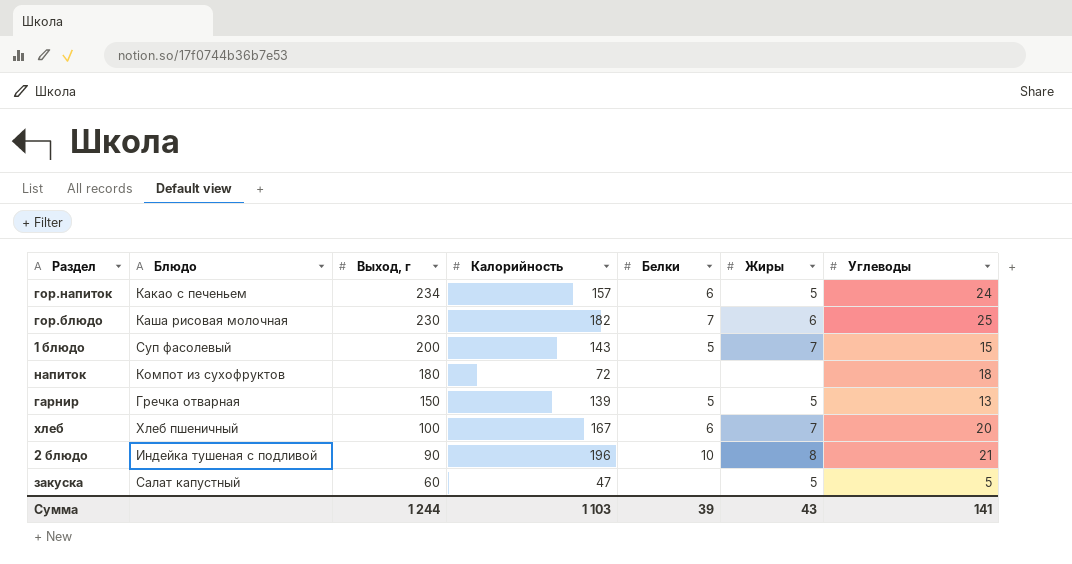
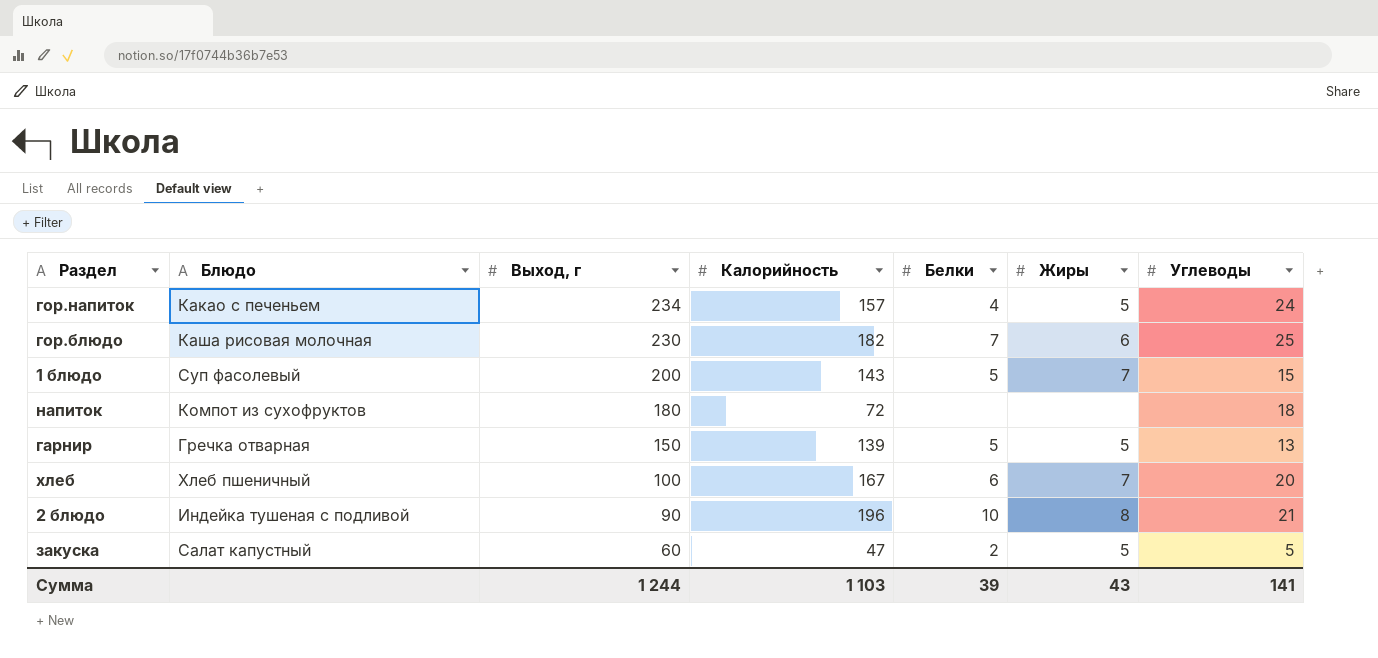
гор.напиток | Белки: 6 -> 4
закуска | Белки: none -> 2

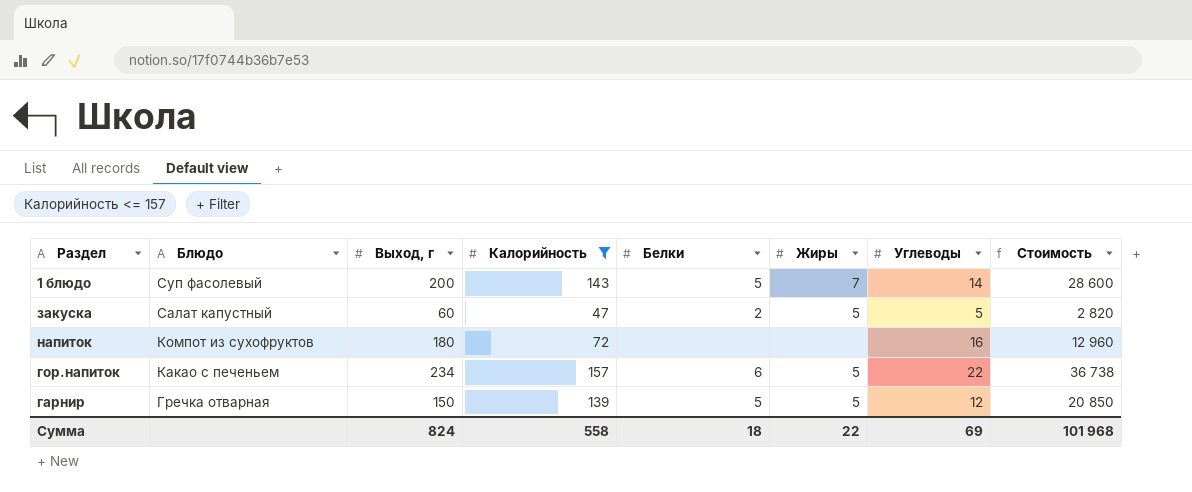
filter: none -> Калорийность <= 157
row order: Выход, г descending -> Блюдо descending
column Стоимость | formula: none -> [Выход, г] * [Калорийность]
1 блюдо | Углеводы: 15 -> 14
напиток | Углеводы: 18 -> 16
гор.напиток | Белки: 4 -> 6
гор.напиток | Углеводы: 24 -> 22
гарнир | Углеводы: 13 -> 12
Сумма | Выход, г: 1 244 -> 824
Сумма | Калорийность: 1 103 -> 558
Сумма | Белки: 39 -> 18
Сумма | Жиры: 43 -> 22
Сумма | Углеводы: 141 -> 69

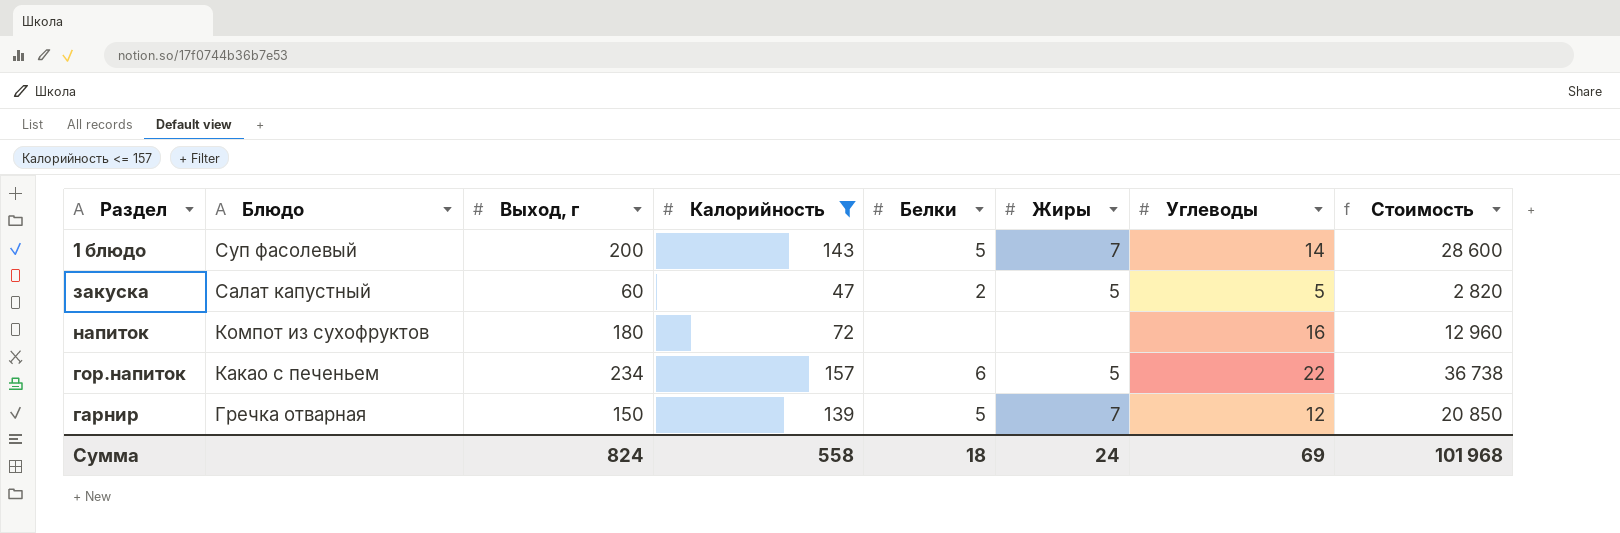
гарнир | Жиры: 5 -> 7
Сумма | Жиры: 22 -> 24

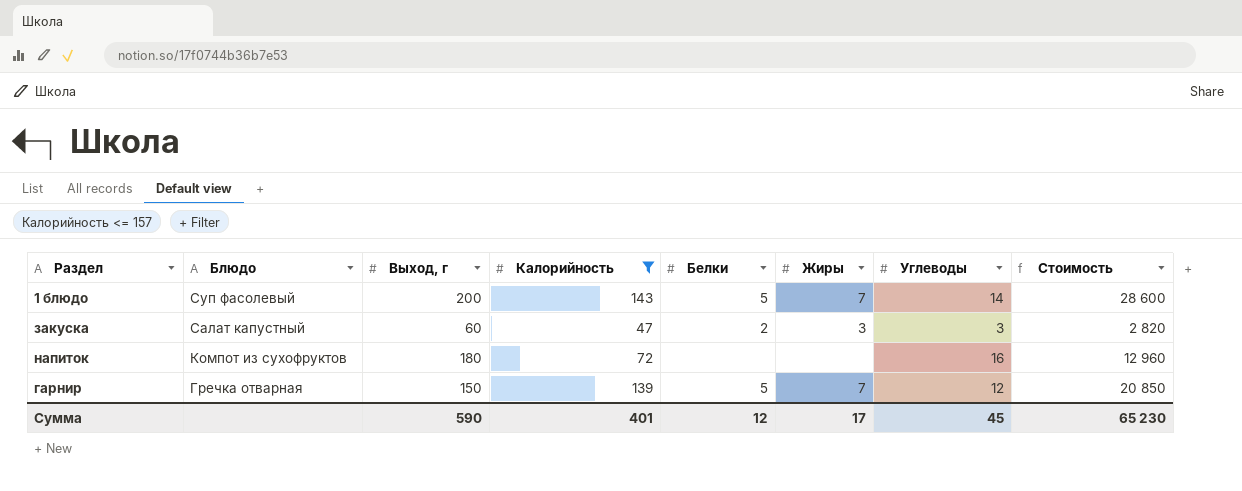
row гор.напиток: Какао с печеньем | 234 | 157 | 6 | 5 | 22 | 36 738 -> none
закуска | Жиры: 5 -> 3
закуска | Углеводы: 5 -> 3
Сумма | Выход, г: 824 -> 590
Сумма | Калорийность: 558 -> 401
Сумма | Белки: 18 -> 12
Сумма | Жиры: 24 -> 17
Сумма | Углеводы: 69 -> 45
Сумма | Стоимость: 101 968 -> 65 230

